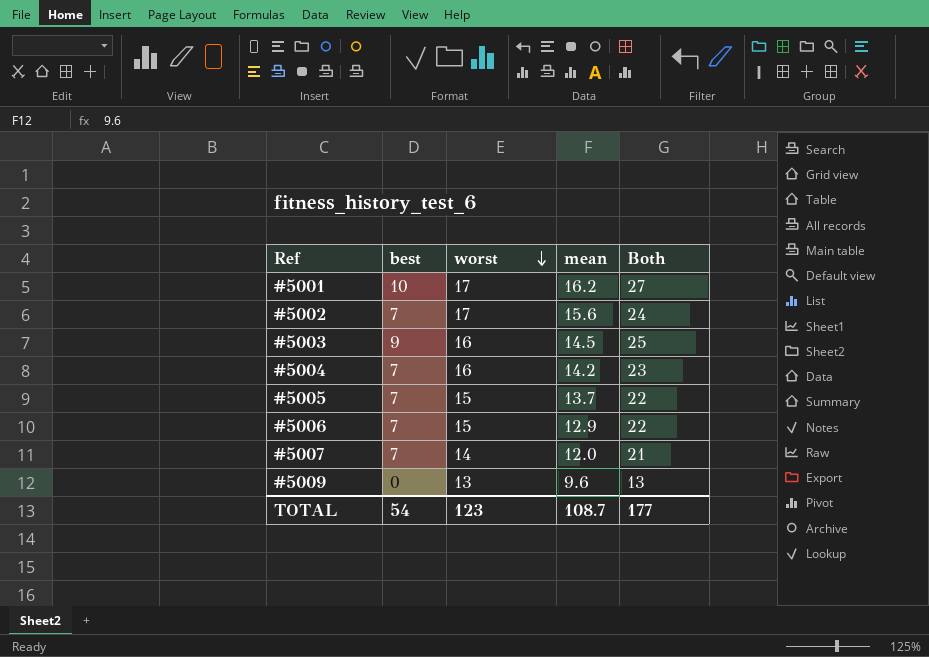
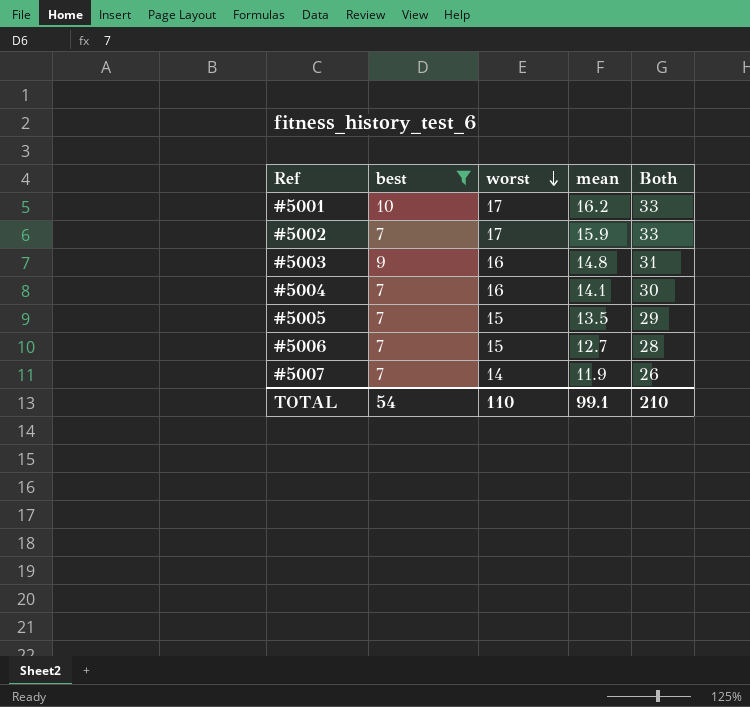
filter: none -> best != 0
column Both | formula: [best] + [worst] -> [worst] + [mean]
#5002 | mean: 15.6 -> 15.9
#5003 | mean: 14.5 -> 14.8
#5004 | mean: 14.2 -> 14.1
#5005 | mean: 13.7 -> 13.5
#5006 | mean: 12.9 -> 12.7
#5007 | mean: 12.0 -> 11.9
TOTAL | worst: 123 -> 110
TOTAL | mean: 108.7 -> 99.1
TOTAL | Both: 177 -> 210

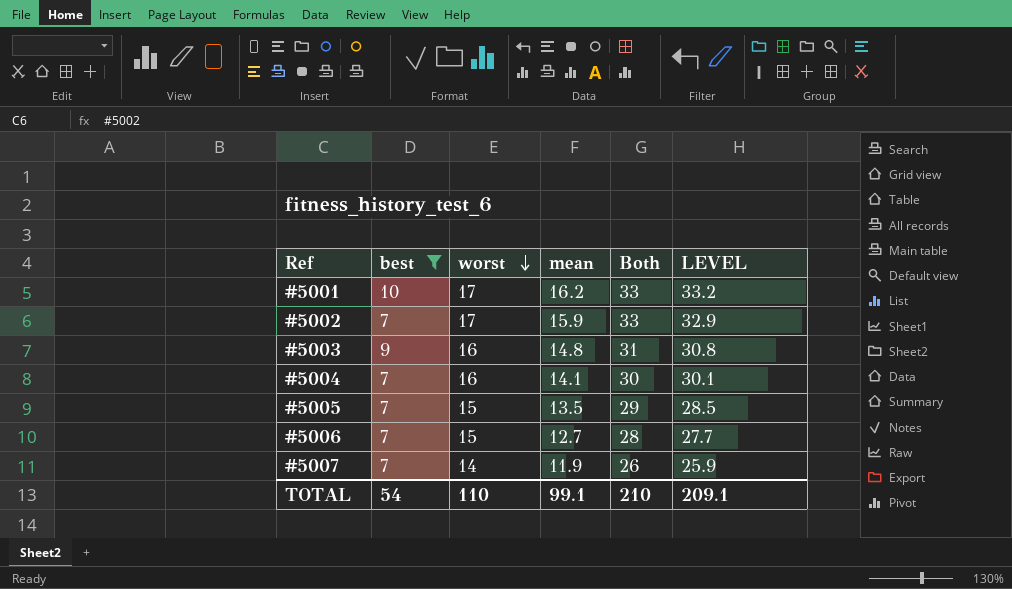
column LEVEL | formula: none -> [worst] + [mean]

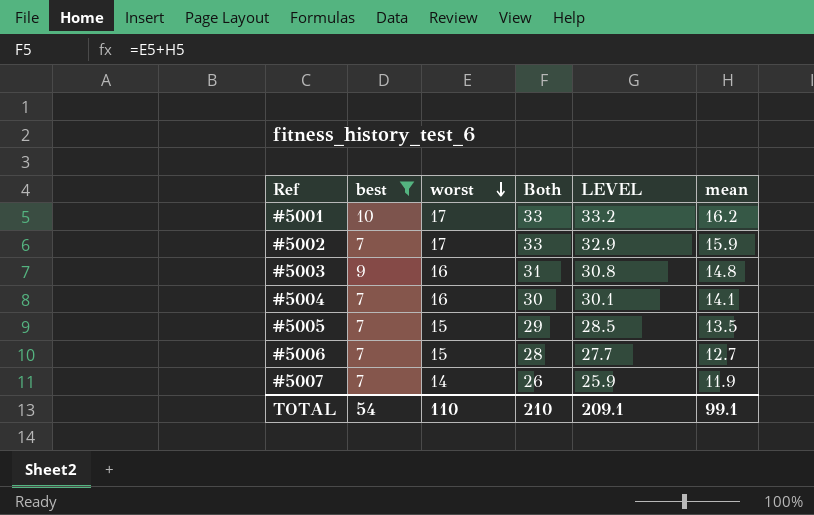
column mean | position: 4 -> 6

